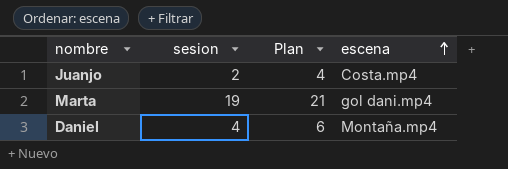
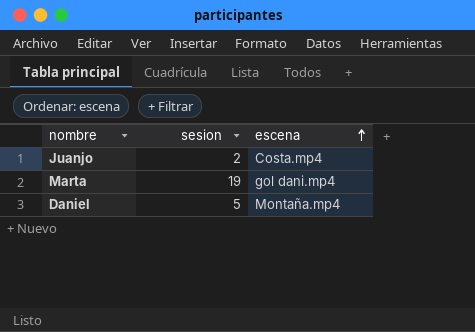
column Plan | formula: [sesion] + 2 -> none
Daniel | sesion: 4 -> 5

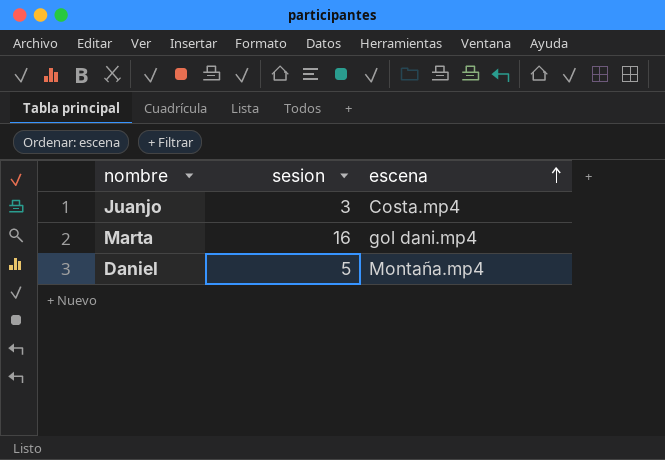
Juanjo | sesion: 2 -> 3
Marta | sesion: 19 -> 16

